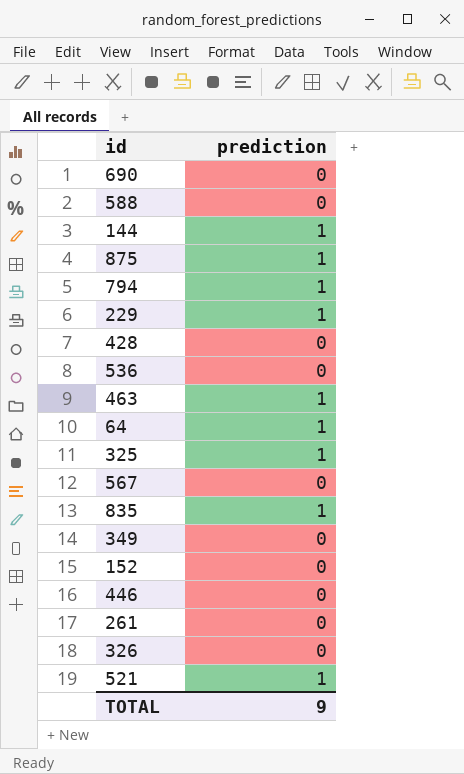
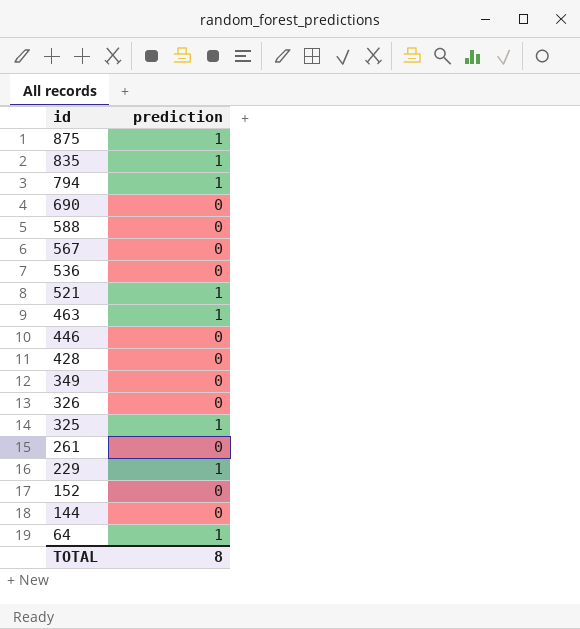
row order: none -> id descending
144 | prediction: 1 -> 0
TOTAL | prediction: 9 -> 8

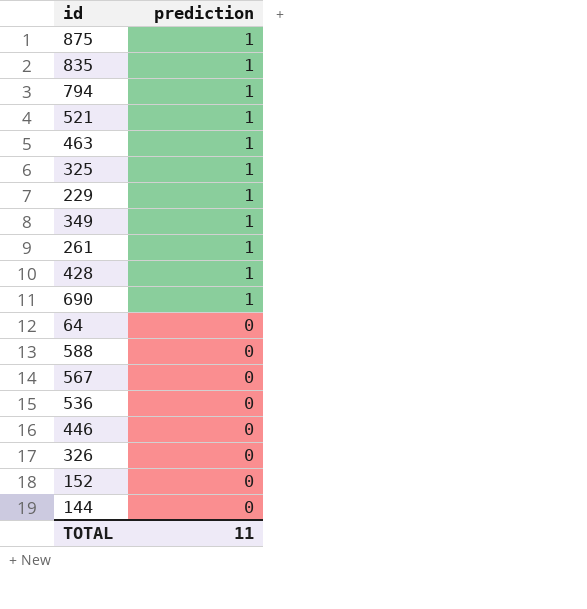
row order: id descending -> prediction descending
349 | prediction: 0 -> 1
261 | prediction: 0 -> 1
428 | prediction: 0 -> 1
690 | prediction: 0 -> 1
64 | prediction: 1 -> 0
TOTAL | prediction: 8 -> 11

